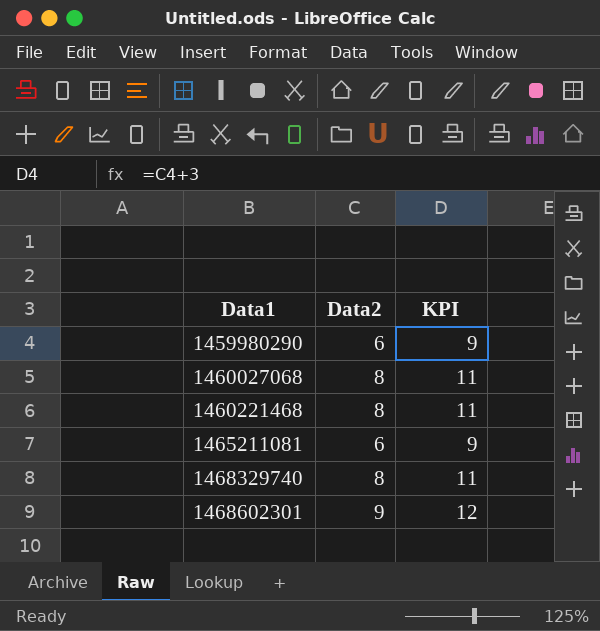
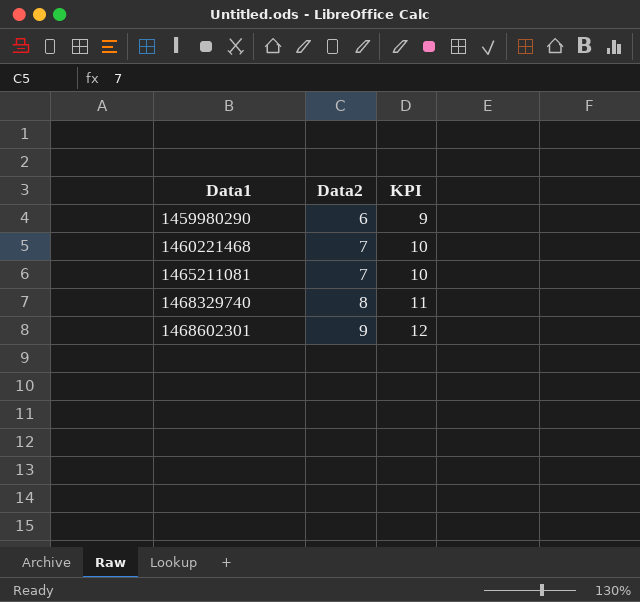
row 1460027068: 8 | 11 -> none
1460221468 | Data2: 8 -> 7
1460221468 | KPI: 11 -> 10
1465211081 | Data2: 6 -> 7
1465211081 | KPI: 9 -> 10

